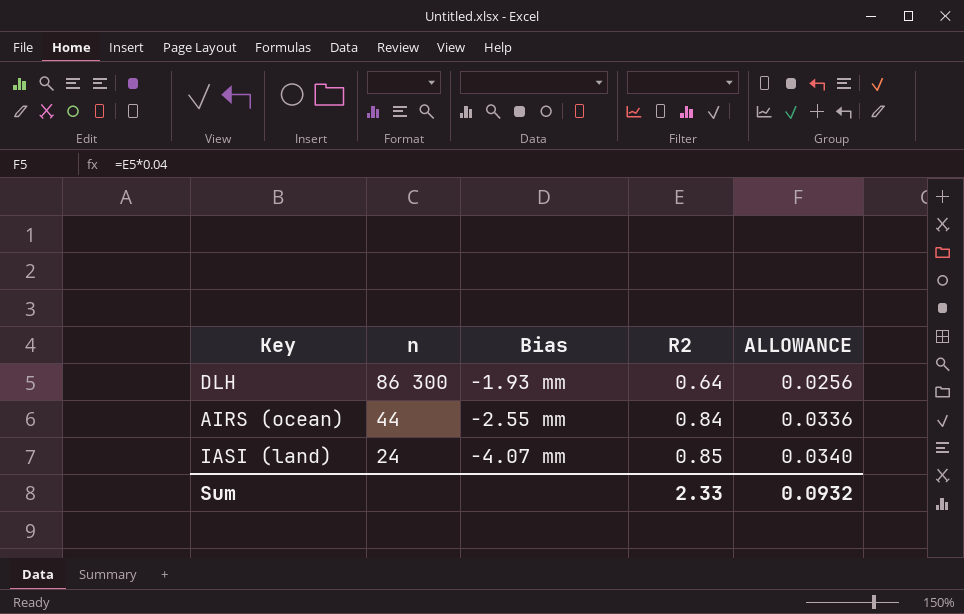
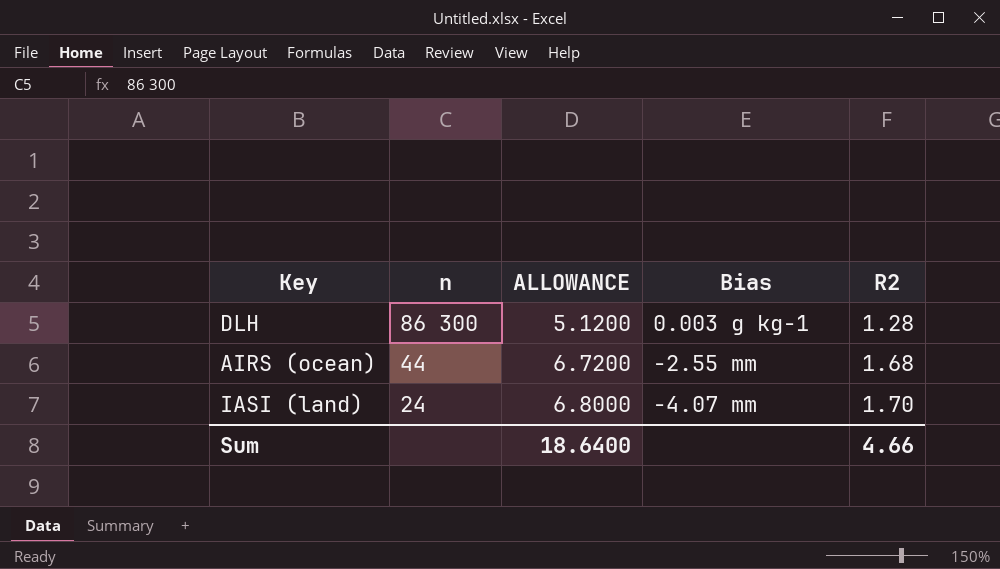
column ALLOWANCE | formula: [R2] * 0.04 -> [R2] * 4
column ALLOWANCE | position: 5 -> 3
DLH | Bias: −1.93 mm -> 0.003 g kg−1
DLH | R2: 0.64 -> 1.28
AIRS (ocean) | R2: 0.84 -> 1.68
IASI (land) | R2: 0.85 -> 1.70
Sum | ALLOWANCE: 0.0932 -> 18.6400
Sum | R2: 2.33 -> 4.66

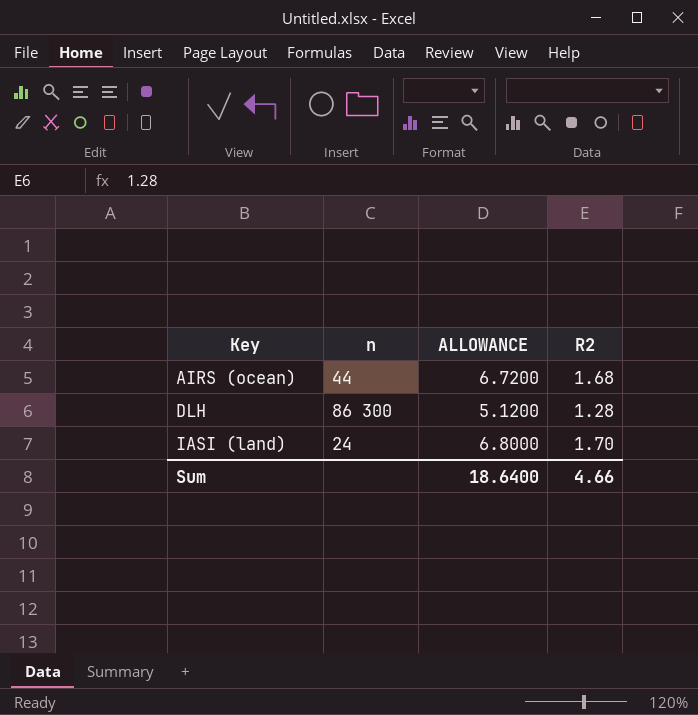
row order: n descending -> Key ascending
column Bias | position: 4 -> none

